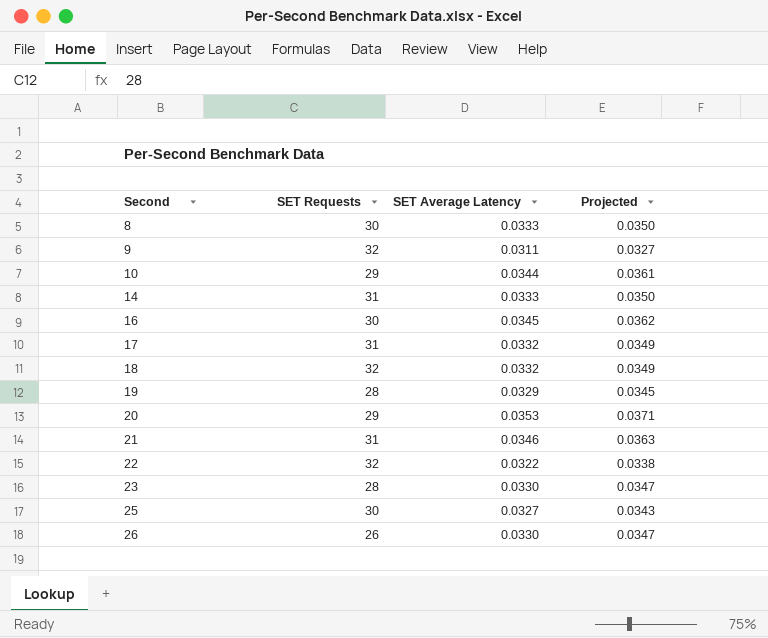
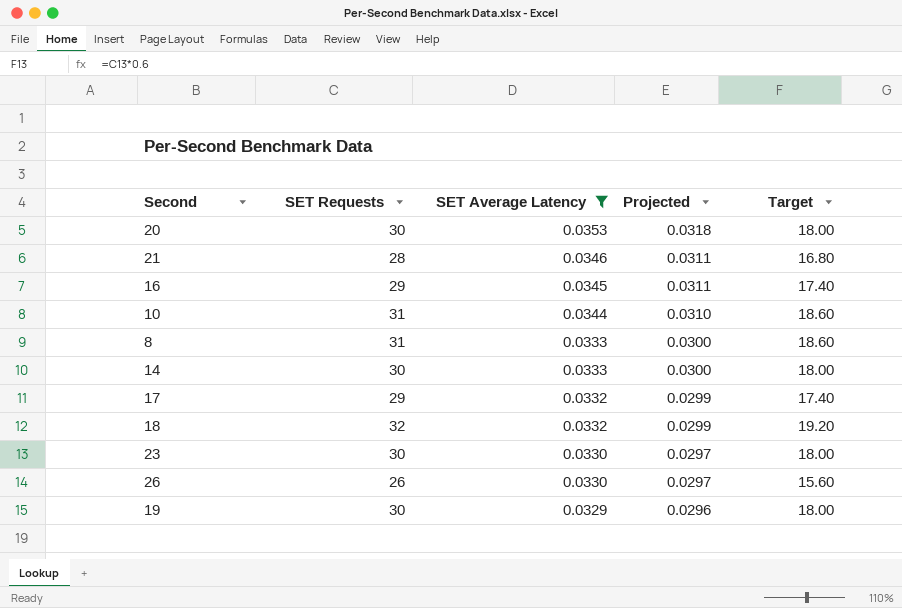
filter: none -> SET Average Latency >= 0.0329
row order: Second ascending -> SET Average Latency descending
column Projected | formula: [SET Average Latency] * 1.05 -> [SET Average Latency] * 0.9
column Target | formula: none -> [SET Requests] * 0.6
20 | SET Requests: 29 -> 30
21 | SET Requests: 31 -> 28
16 | SET Requests: 30 -> 29
10 | SET Requests: 29 -> 31
8 | SET Requests: 30 -> 31
14 | SET Requests: 31 -> 30
17 | SET Requests: 31 -> 29
23 | SET Requests: 28 -> 30
19 | SET Requests: 28 -> 30

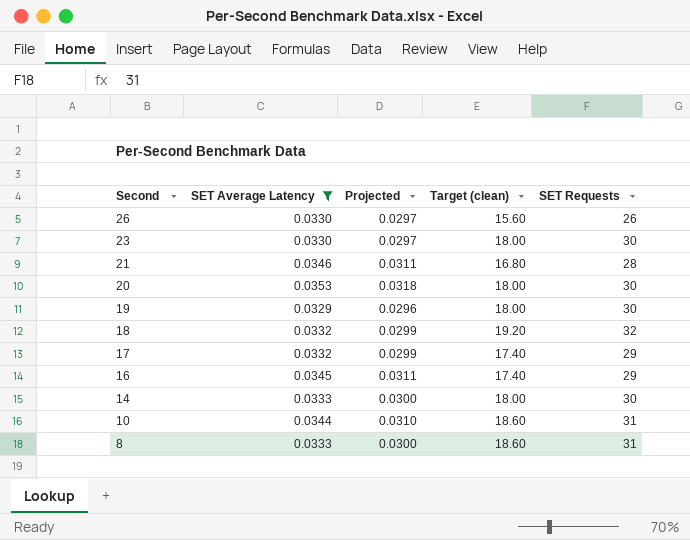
row order: SET Average Latency descending -> Second descending
column name: Target -> Target (clean)
column SET Requests | position: 2 -> 5

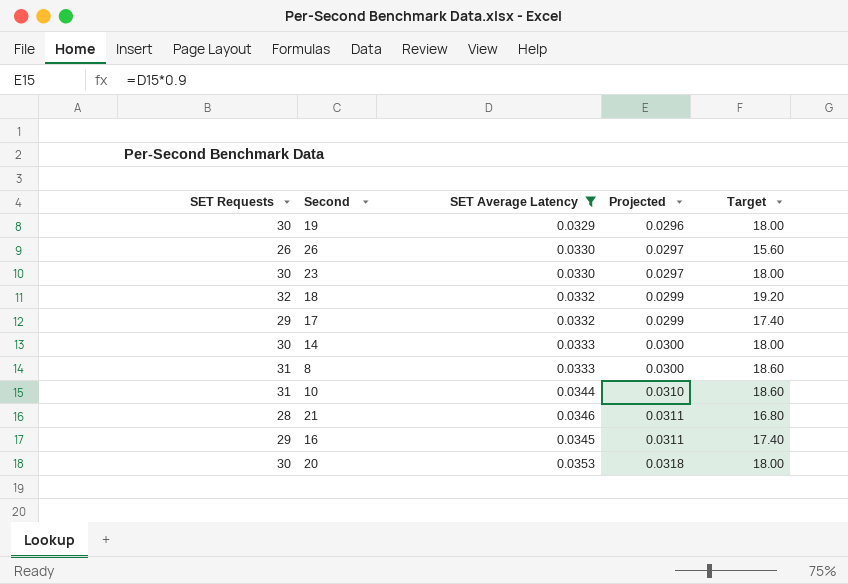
row order: Second descending -> Projected ascending
column SET Requests | position: 5 -> 1
column name: Target (clean) -> Target

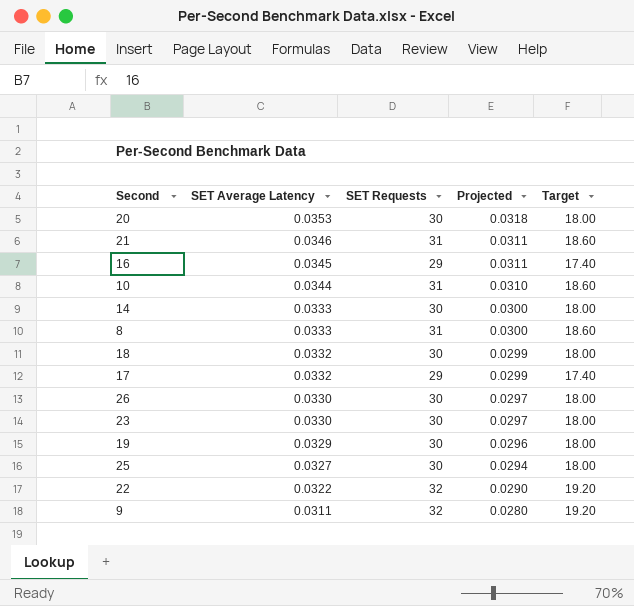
filter: SET Average Latency >= 0.0329 -> none
row order: Projected ascending -> SET Average Latency descending
column SET Requests | position: 1 -> 3
21 | SET Requests: 28 -> 31
21 | Target: 16.80 -> 18.60
18 | SET Requests: 32 -> 30
18 | Target: 19.20 -> 18.00
26 | SET Requests: 26 -> 30
26 | Target: 15.60 -> 18.00

